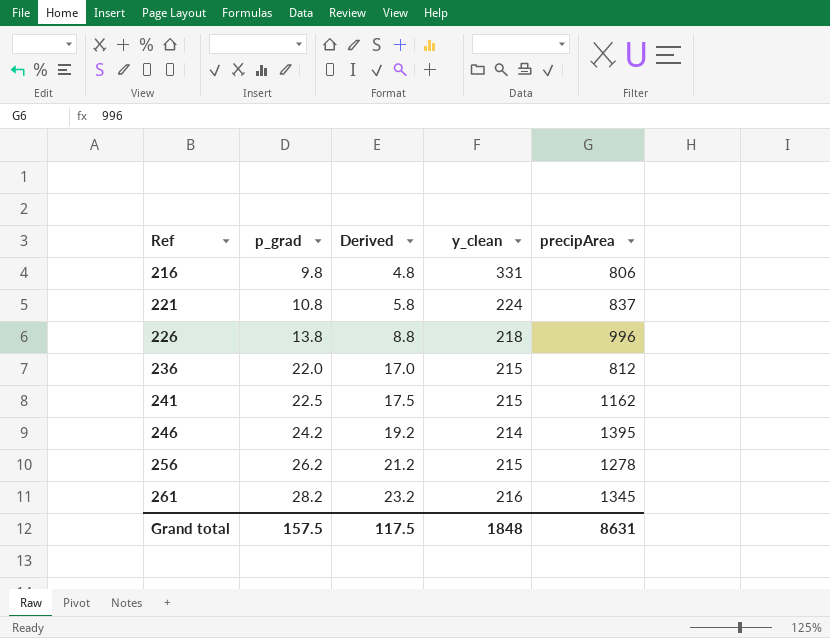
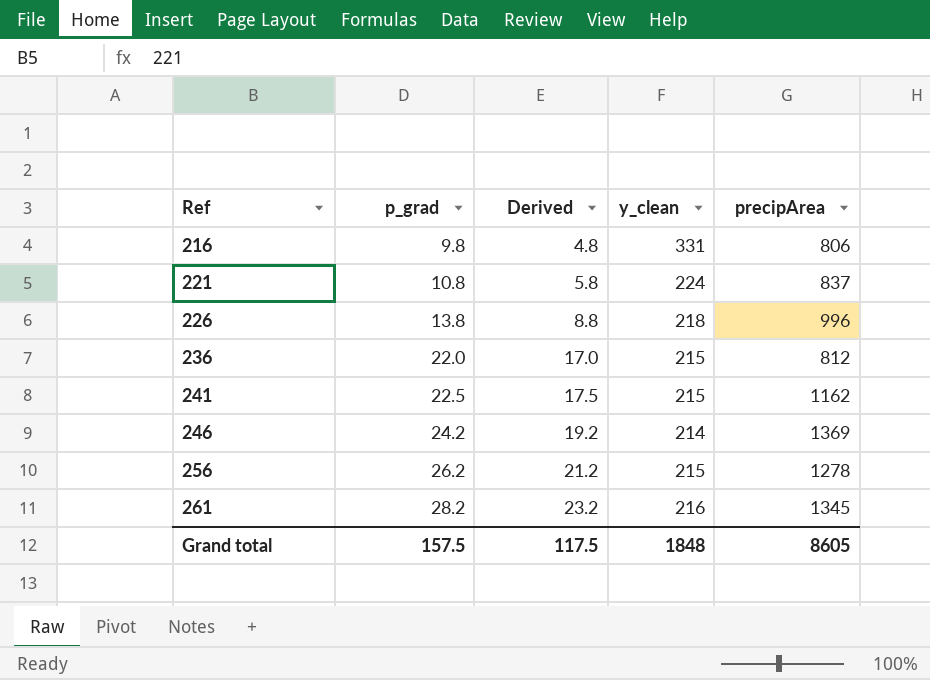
246 | precipArea: 1395 -> 1369
Grand total | precipArea: 8631 -> 8605

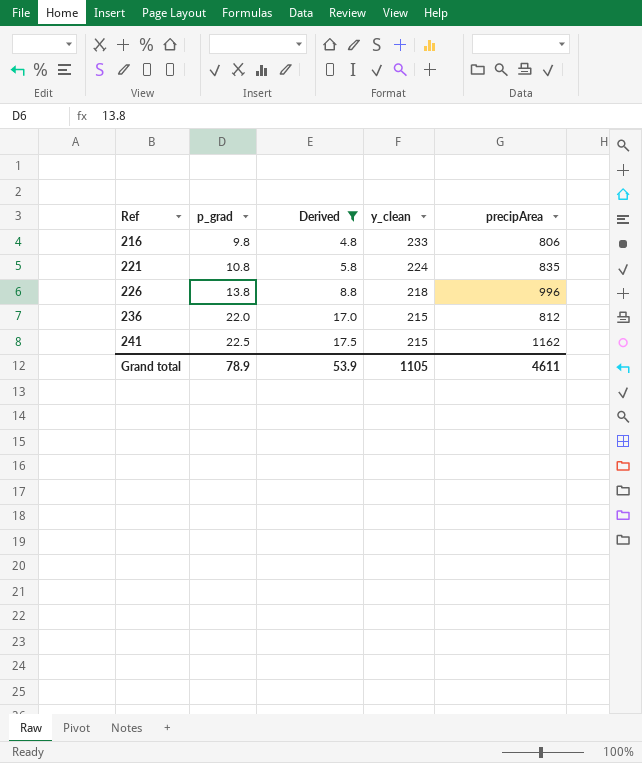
filter: none -> Derived <= 17.5
216 | y_clean: 331 -> 233
221 | precipArea: 837 -> 835
Grand total | p_grad: 157.5 -> 78.9
Grand total | Derived: 117.5 -> 53.9
Grand total | y_clean: 1848 -> 1105
Grand total | precipArea: 8605 -> 4611

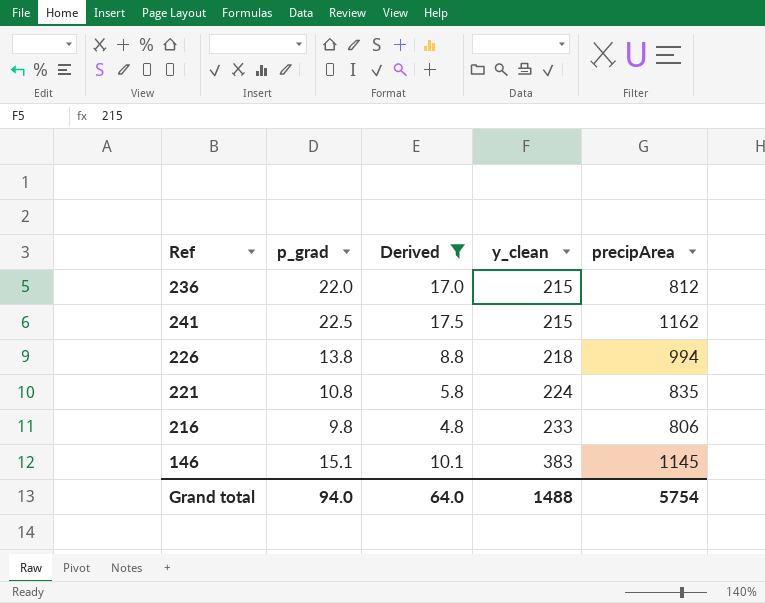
row order: Ref ascending -> y_clean ascending
226 | precipArea: 996 -> 994
row 146: none -> 15.1 | 10.1 | 383 | 1145
Grand total | p_grad: 78.9 -> 94.0
Grand total | Derived: 53.9 -> 64.0
Grand total | y_clean: 1105 -> 1488
Grand total | precipArea: 4611 -> 5754

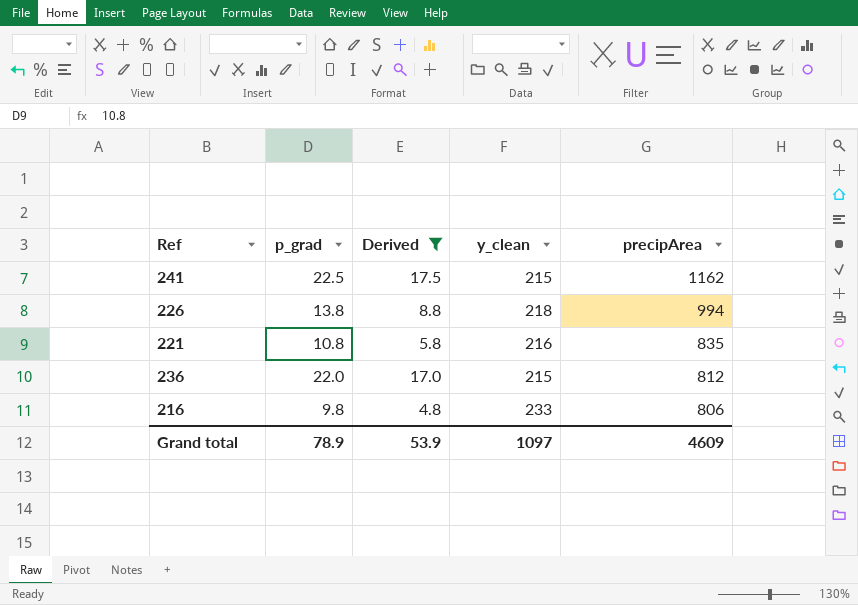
row order: y_clean ascending -> precipArea descending
row 146: 15.1 | 10.1 | 383 | 1145 -> none
221 | y_clean: 224 -> 216
Grand total | p_grad: 94.0 -> 78.9
Grand total | Derived: 64.0 -> 53.9
Grand total | y_clean: 1488 -> 1097
Grand total | precipArea: 5754 -> 4609

